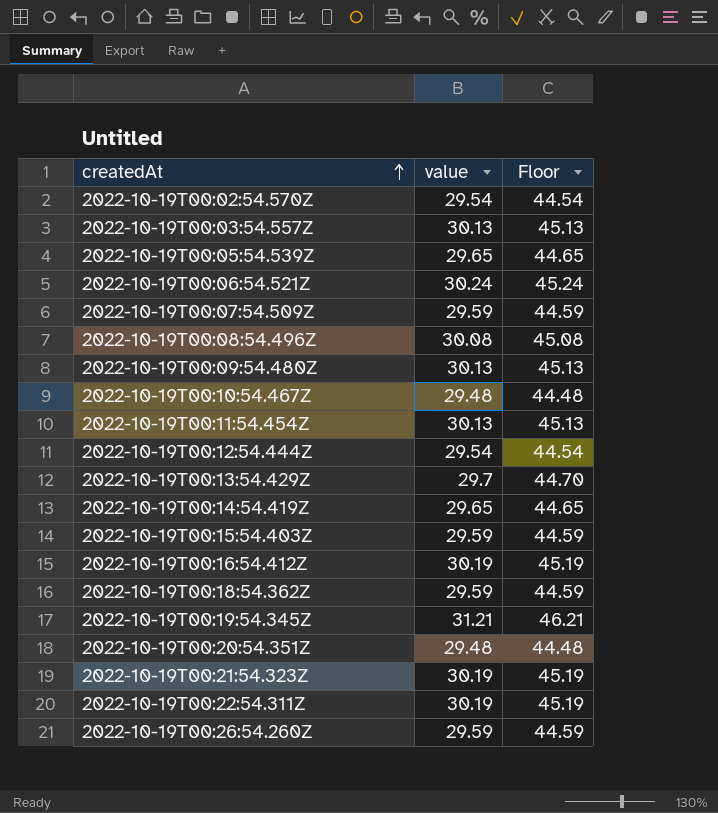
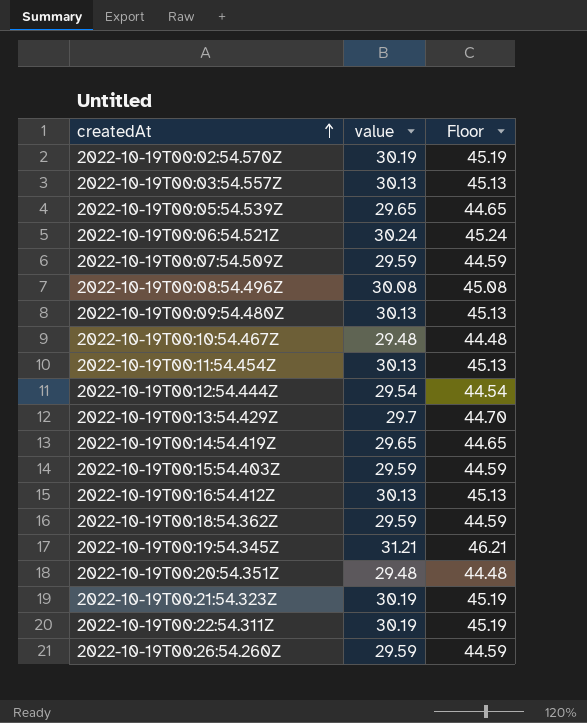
2022-10-19T00:02:54.570Z | value: 29.54 -> 30.19
2022-10-19T00:02:54.570Z | Floor: 44.54 -> 45.19
2022-10-19T00:16:54.412Z | value: 30.19 -> 30.13
2022-10-19T00:16:54.412Z | Floor: 45.19 -> 45.13

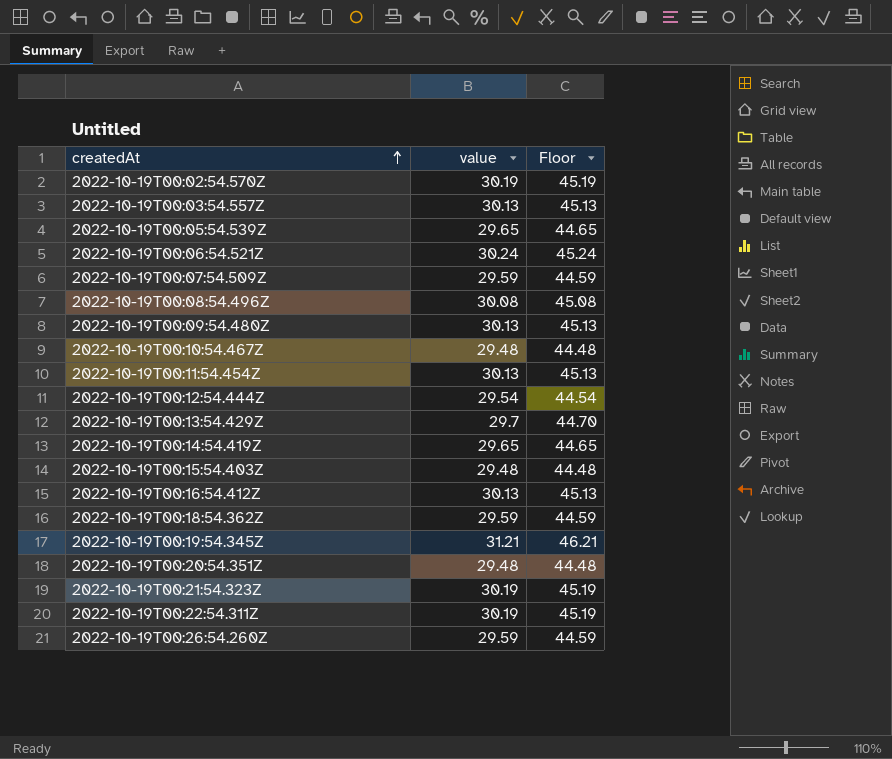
2022-10-19T00:15:54.403Z | value: 29.59 -> 29.48
2022-10-19T00:15:54.403Z | Floor: 44.59 -> 44.48

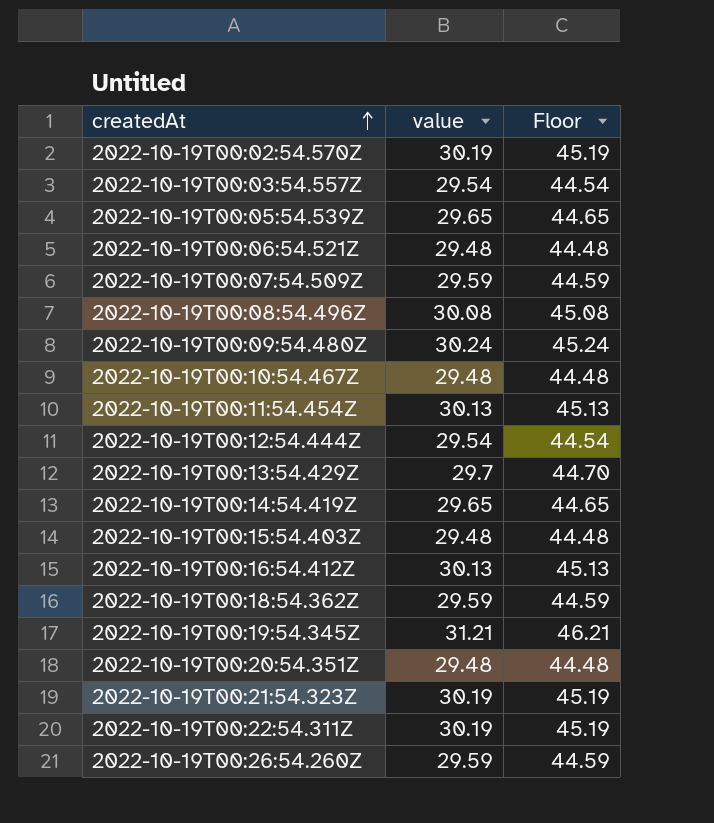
2022-10-19T00:03:54.557Z | value: 30.13 -> 29.54
2022-10-19T00:03:54.557Z | Floor: 45.13 -> 44.54
2022-10-19T00:06:54.521Z | value: 30.24 -> 29.48
2022-10-19T00:06:54.521Z | Floor: 45.24 -> 44.48
2022-10-19T00:09:54.480Z | value: 30.13 -> 30.24
2022-10-19T00:09:54.480Z | Floor: 45.13 -> 45.24

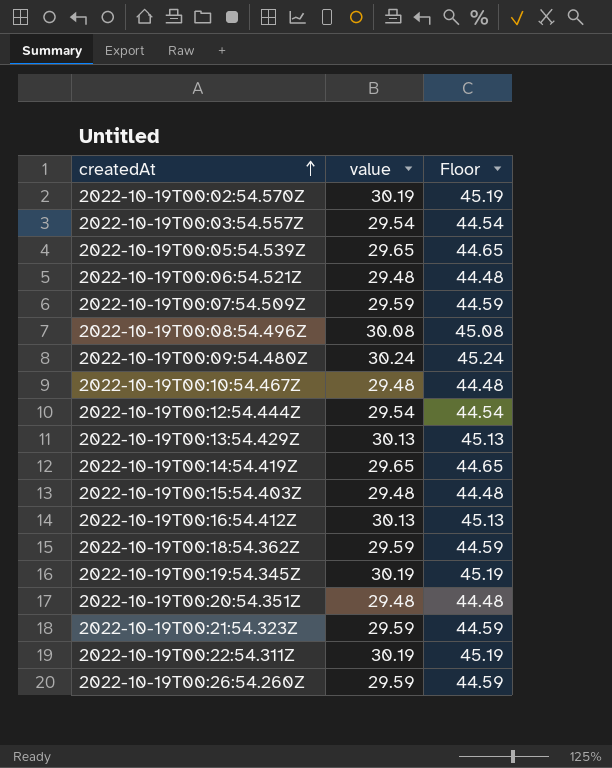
row 2022-10-19T00:11:54.454Z: 30.13 | 45.13 -> none
2022-10-19T00:13:54.429Z | value: 29.7 -> 30.13
2022-10-19T00:13:54.429Z | Floor: 44.70 -> 45.13
2022-10-19T00:19:54.345Z | value: 31.21 -> 30.19
2022-10-19T00:19:54.345Z | Floor: 46.21 -> 45.19
2022-10-19T00:21:54.323Z | value: 30.19 -> 29.59
2022-10-19T00:21:54.323Z | Floor: 45.19 -> 44.59

